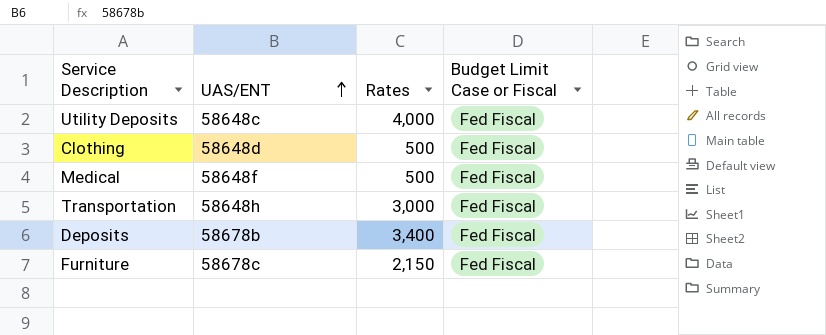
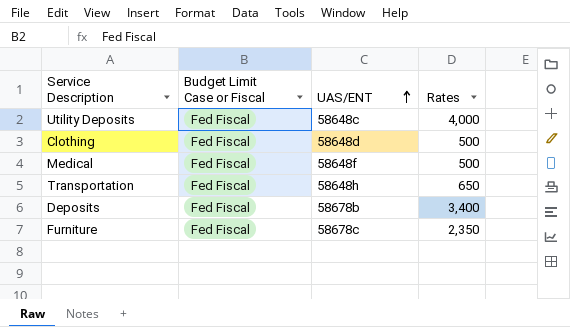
column Budget Limit Case or Fiscal | position: 4 -> 2
Transportation | Rates: 3,000 -> 650
Furniture | Rates: 2,150 -> 2,350

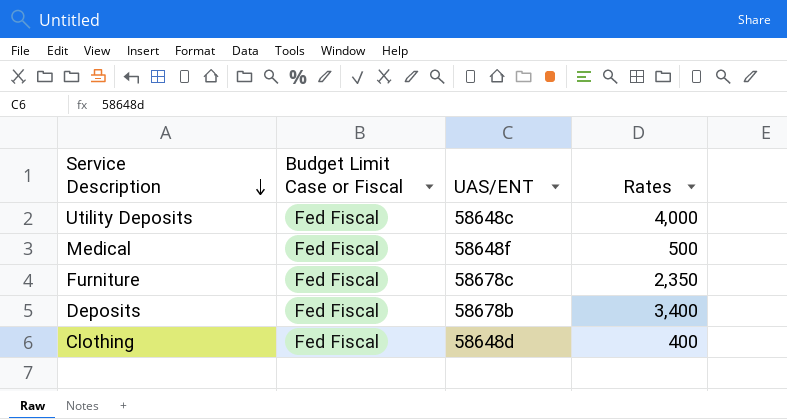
row order: UAS/ENT ascending -> Service Description descending
row Transportation: Fed Fiscal | 58648h | 650 -> none
Clothing | Rates: 500 -> 400

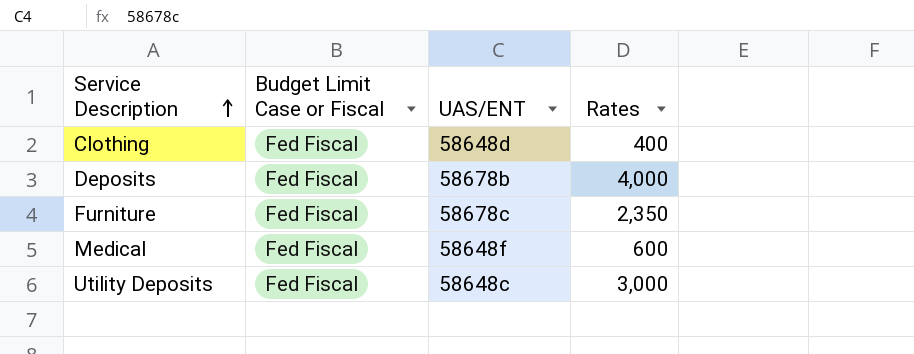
row order: Service Description descending -> Service Description ascending
Deposits | Rates: 3,400 -> 4,000
Medical | Rates: 500 -> 600
Utility Deposits | Rates: 4,000 -> 3,000

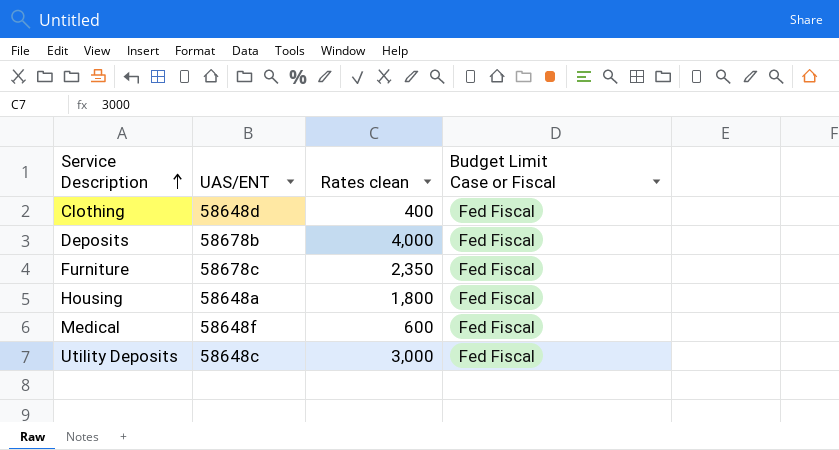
column name: Rates -> Rates clean
column Budget Limit Case or Fiscal | position: 2 -> 4
row Housing: none -> 58648a | 1,800 | Fed Fiscal

